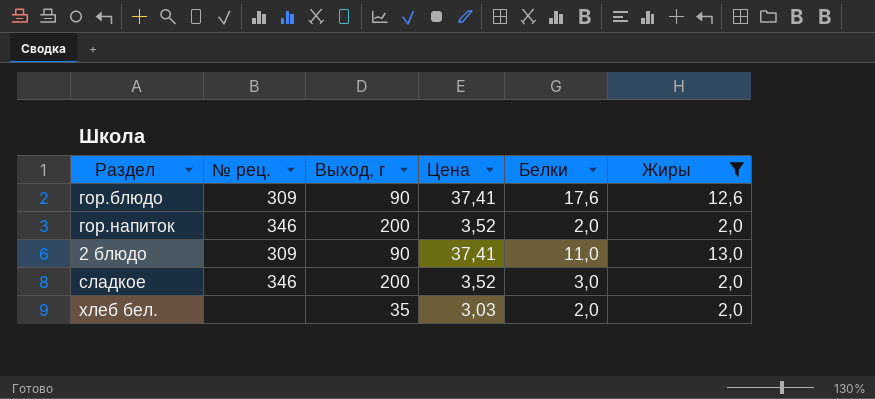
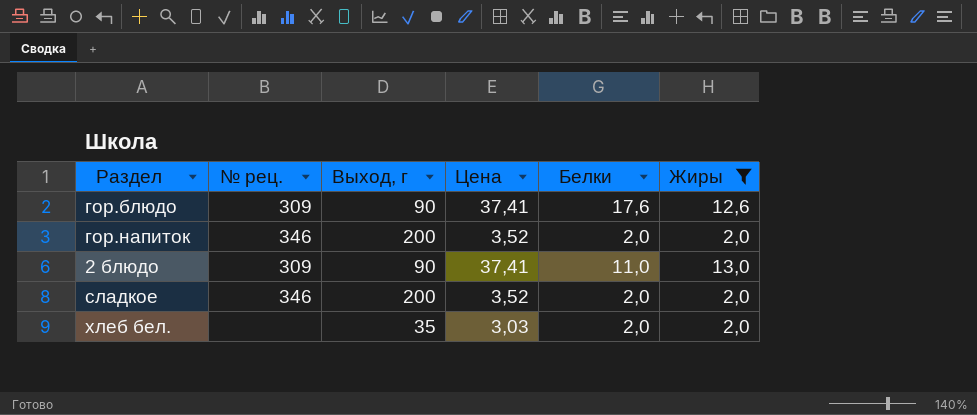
сладкое | Белки: 3,0 -> 2,0

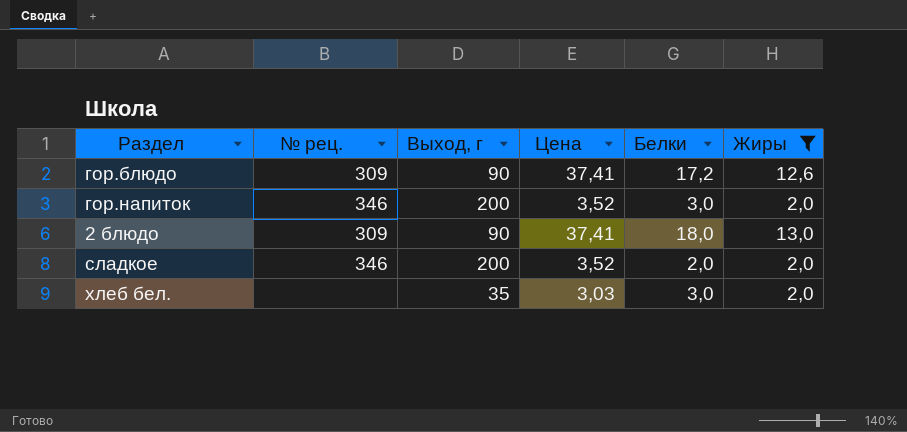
гор.блюдо | Белки: 17,6 -> 17,2
гор.напиток | Белки: 2,0 -> 3,0
2 блюдо | Белки: 11,0 -> 18,0
хлеб бел. | Белки: 2,0 -> 3,0

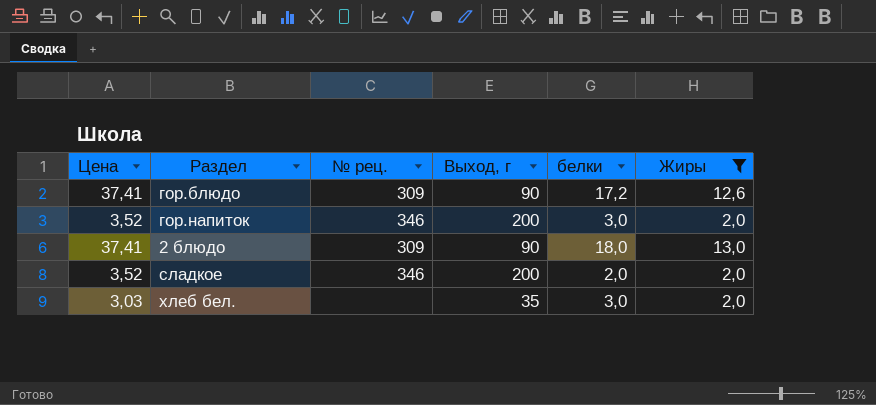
column Цена | position: 4 -> 1
column name: Белки -> белки

